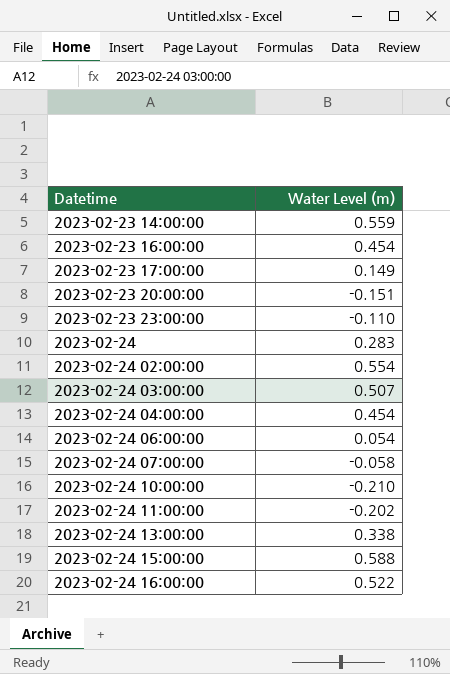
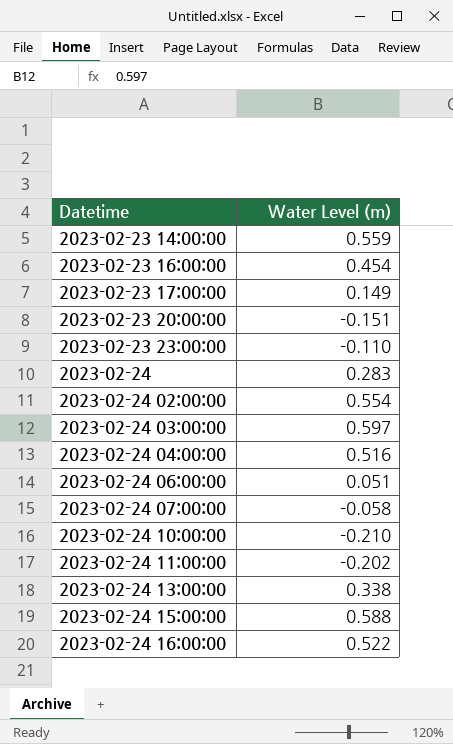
2023-02-24 03:00:00 | Water Level (m): 0.507 -> 0.597
2023-02-24 04:00:00 | Water Level (m): 0.454 -> 0.516
2023-02-24 06:00:00 | Water Level (m): 0.054 -> 0.051

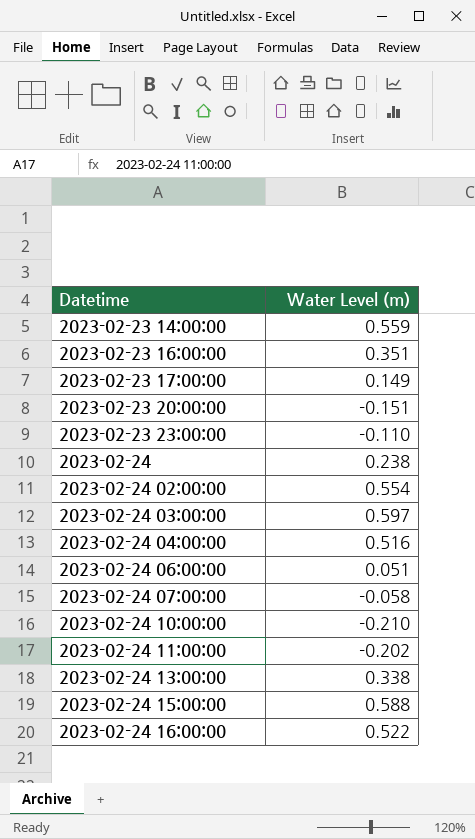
2023-02-23 16:00:00 | Water Level (m): 0.454 -> 0.351
2023-02-24 | Water Level (m): 0.283 -> 0.238

